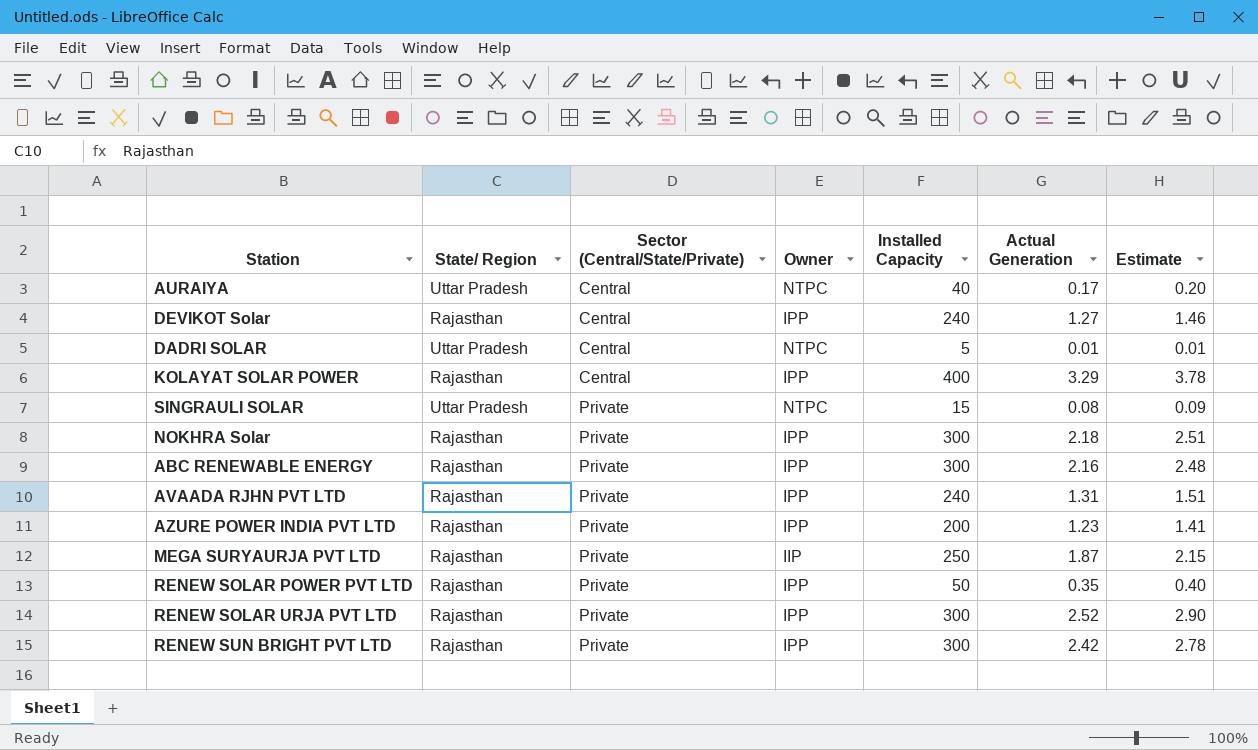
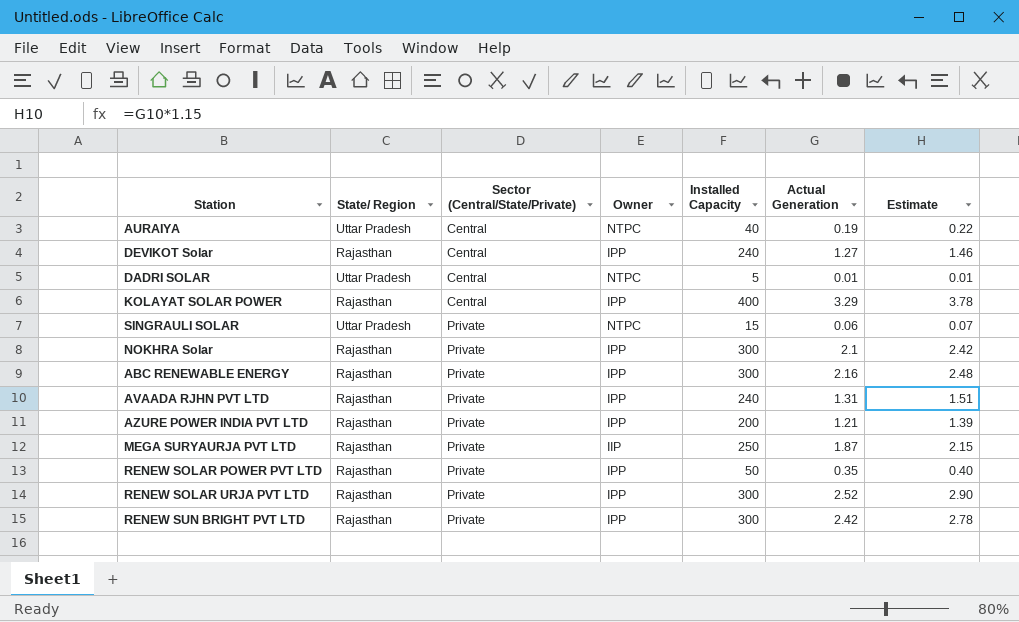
AURAIYA | Actual Generation: 0.17 -> 0.19
AURAIYA | Estimate: 0.20 -> 0.22
SINGRAULI SOLAR | Actual Generation: 0.08 -> 0.06
SINGRAULI SOLAR | Estimate: 0.09 -> 0.07
NOKHRA Solar | Actual Generation: 2.18 -> 2.1
NOKHRA Solar | Estimate: 2.51 -> 2.42
AZURE POWER INDIA PVT LTD | Actual Generation: 1.23 -> 1.21
AZURE POWER INDIA PVT LTD | Estimate: 1.41 -> 1.39

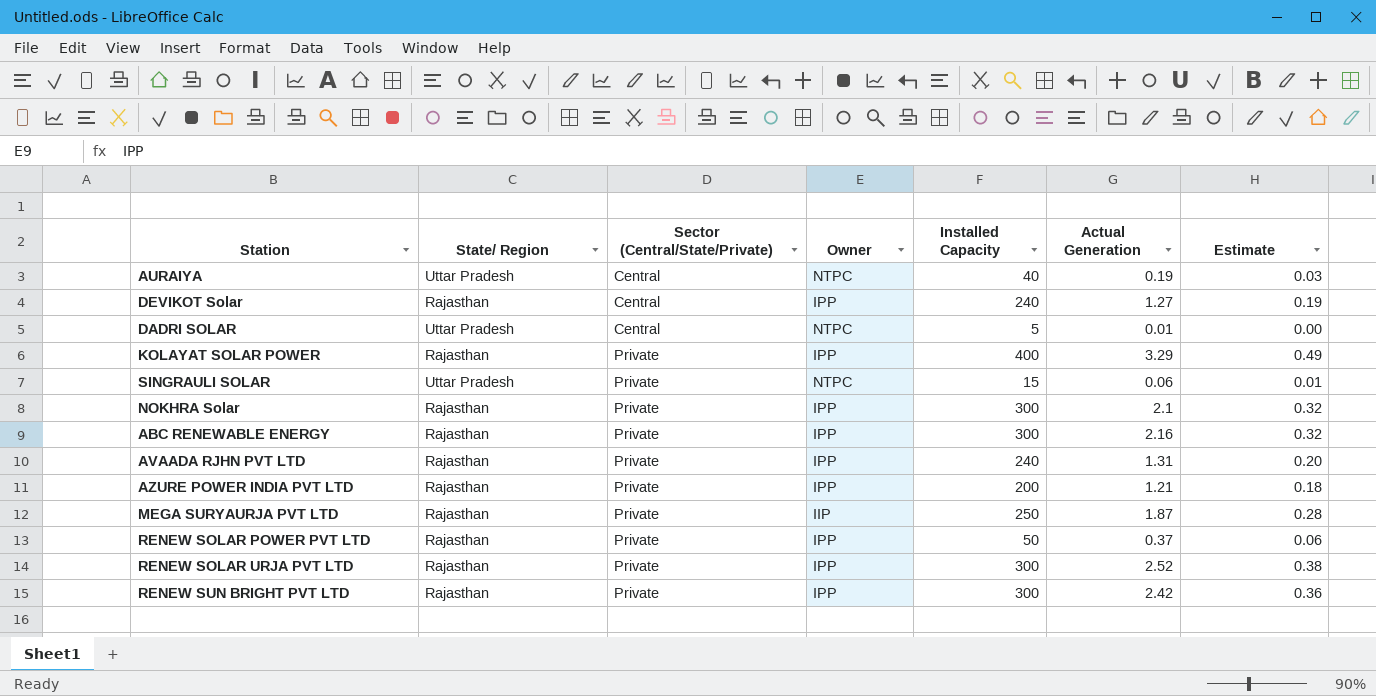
column Estimate | formula: [Actual Generation] * 1.15 -> [Actual Generation] * 0.15
KOLAYAT SOLAR POWER | Sector (Central/State/Private): Central -> Private
RENEW SOLAR POWER PVT LTD | Actual Generation: 0.35 -> 0.37

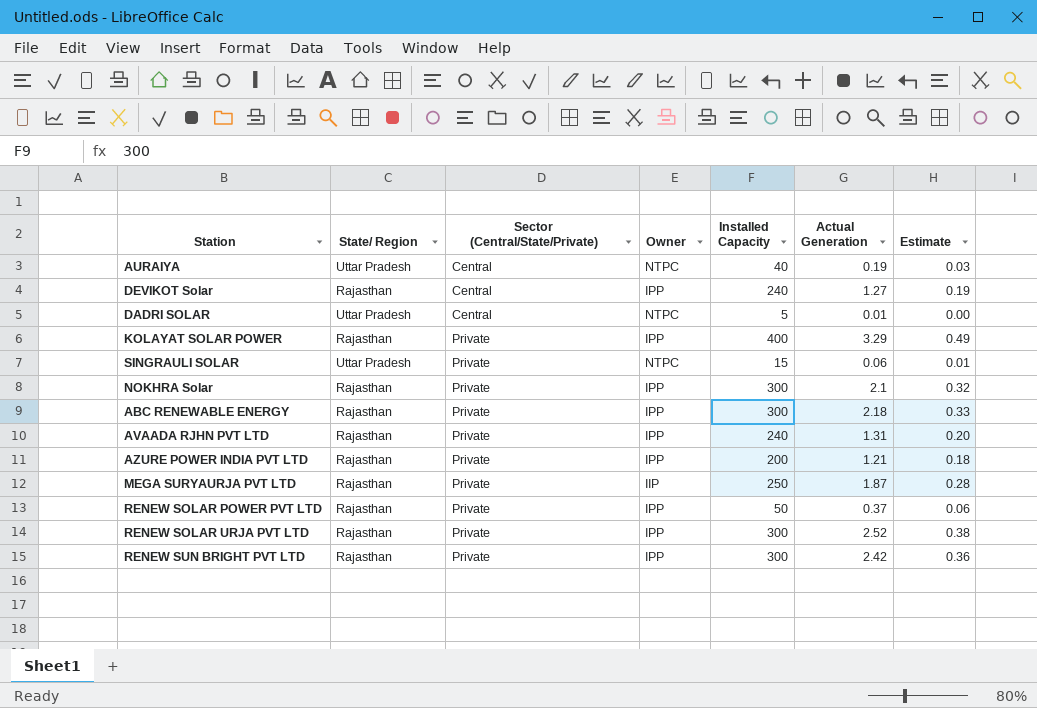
ABC RENEWABLE ENERGY | Actual Generation: 2.16 -> 2.18
ABC RENEWABLE ENERGY | Estimate: 0.32 -> 0.33

